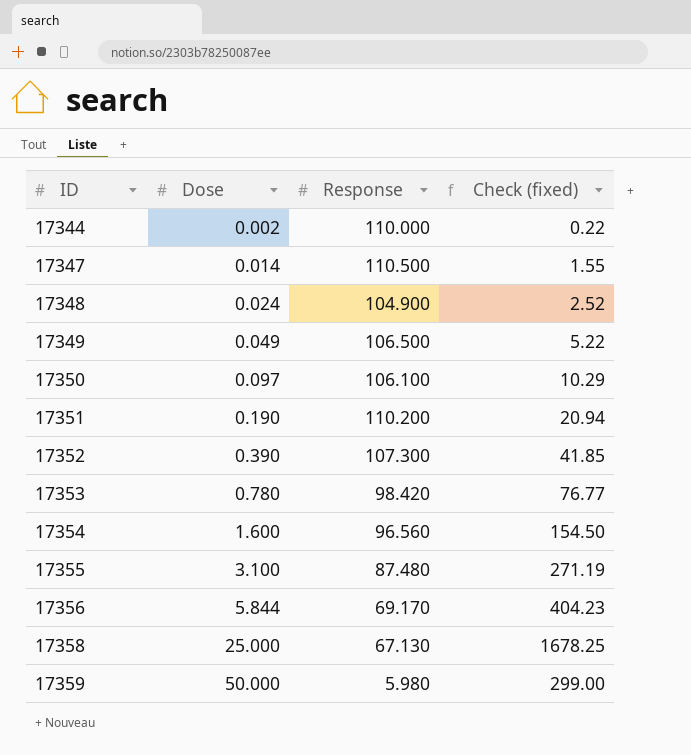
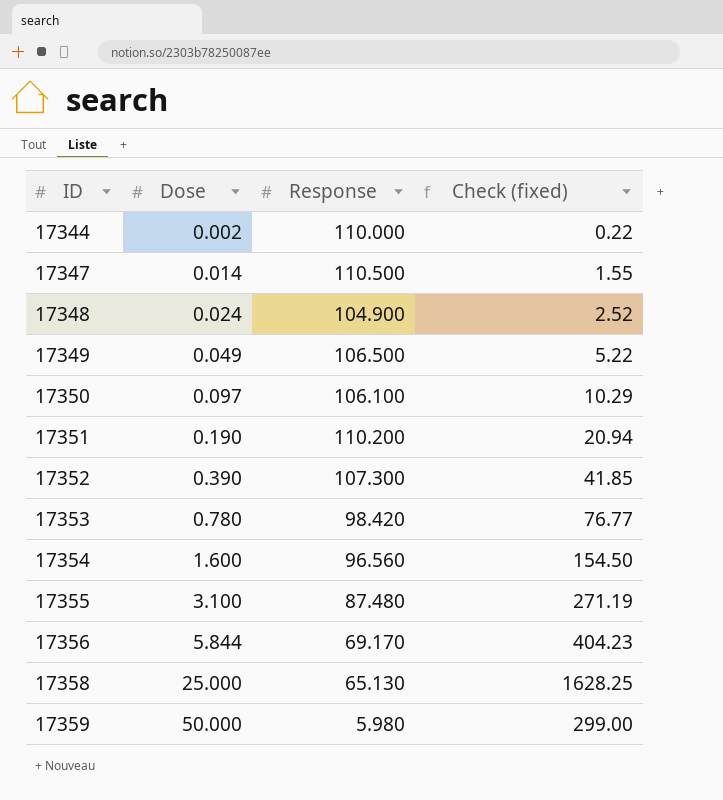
17358 | Response: 67.130 -> 65.130
17358 | Check (fixed): 1678.25 -> 1628.25

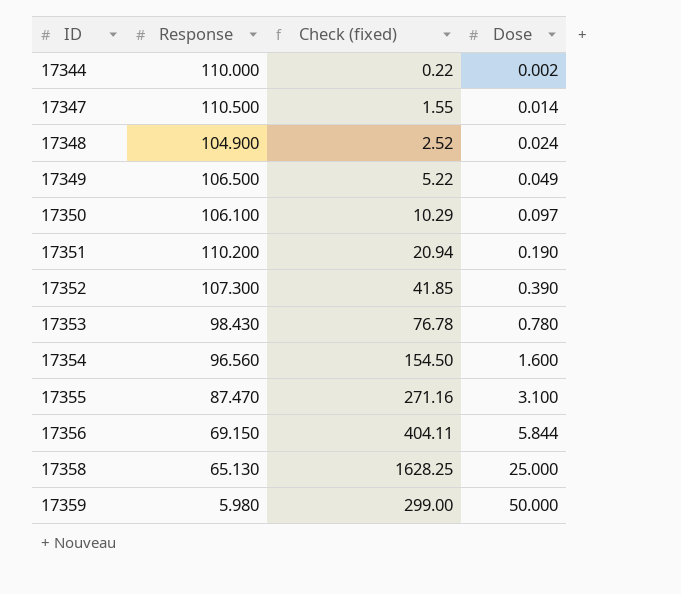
column Dose | position: 2 -> 4
17353 | Response: 98.420 -> 98.430
17353 | Check (fixed): 76.77 -> 76.78
17355 | Response: 87.480 -> 87.470
17355 | Check (fixed): 271.19 -> 271.16
17356 | Response: 69.170 -> 69.150
17356 | Check (fixed): 404.23 -> 404.11

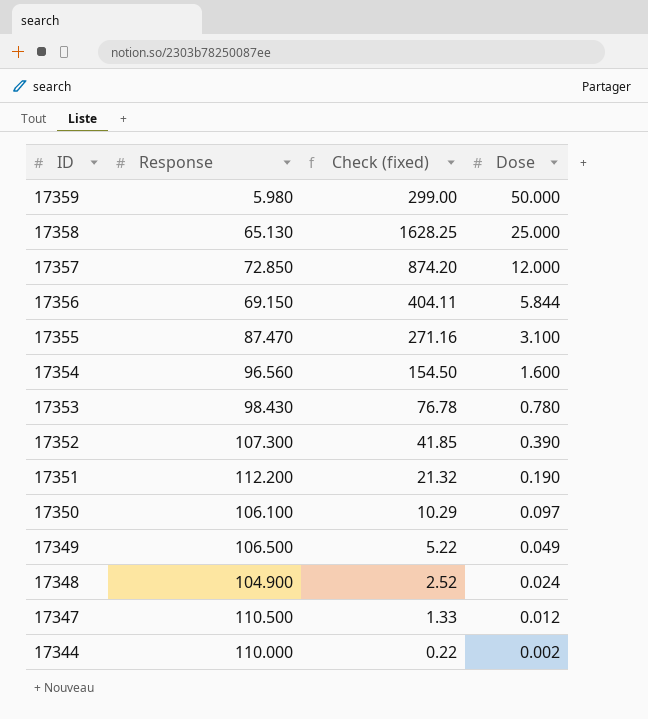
row order: ID ascending -> ID descending
row 17357: none -> 72.850 | 874.20 | 12.000
17351 | Response: 110.200 -> 112.200
17351 | Check (fixed): 20.94 -> 21.32
17347 | Check (fixed): 1.55 -> 1.33
17347 | Dose: 0.014 -> 0.012

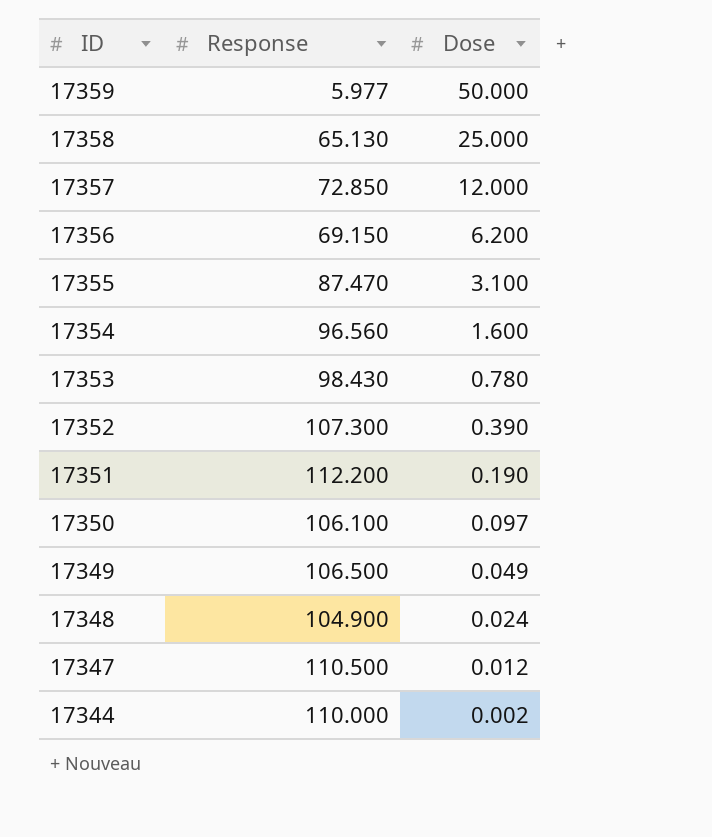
column Check (fixed) | formula: [Response] * [Dose] -> none
17359 | Response: 5.980 -> 5.977
17356 | Dose: 5.844 -> 6.200

